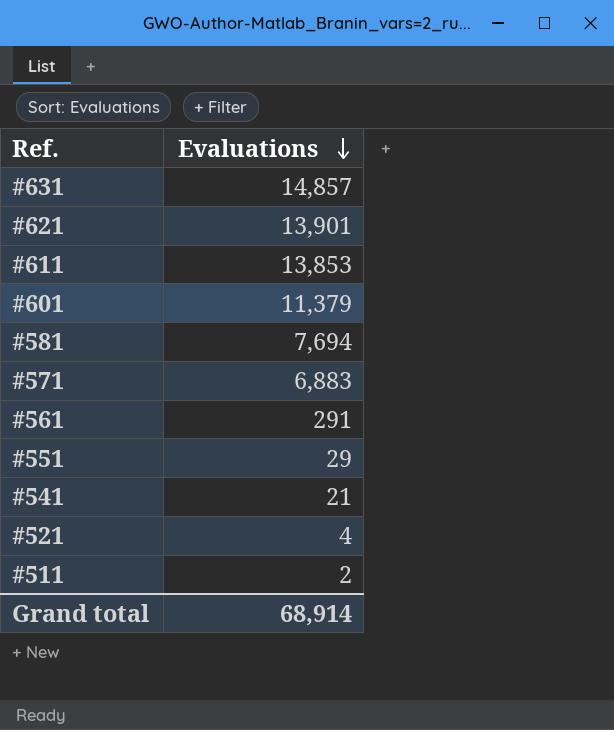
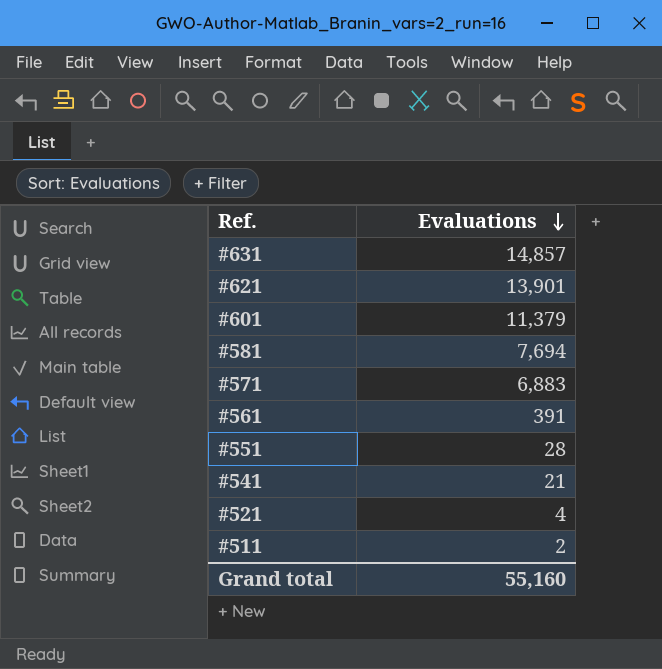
row #611: 13,853 -> none
#561 | Evaluations: 291 -> 391
#551 | Evaluations: 29 -> 28
Grand total | Evaluations: 68,914 -> 55,160

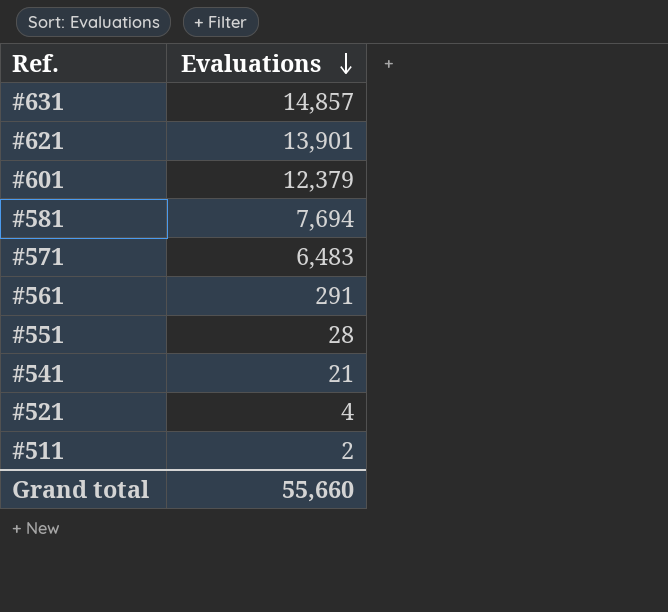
#601 | Evaluations: 11,379 -> 12,379
#571 | Evaluations: 6,883 -> 6,483
#561 | Evaluations: 391 -> 291
Grand total | Evaluations: 55,160 -> 55,660

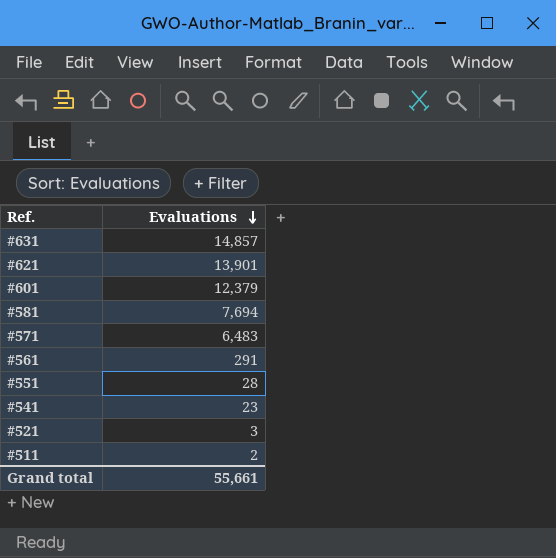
#541 | Evaluations: 21 -> 23
#521 | Evaluations: 4 -> 3
Grand total | Evaluations: 55,660 -> 55,661

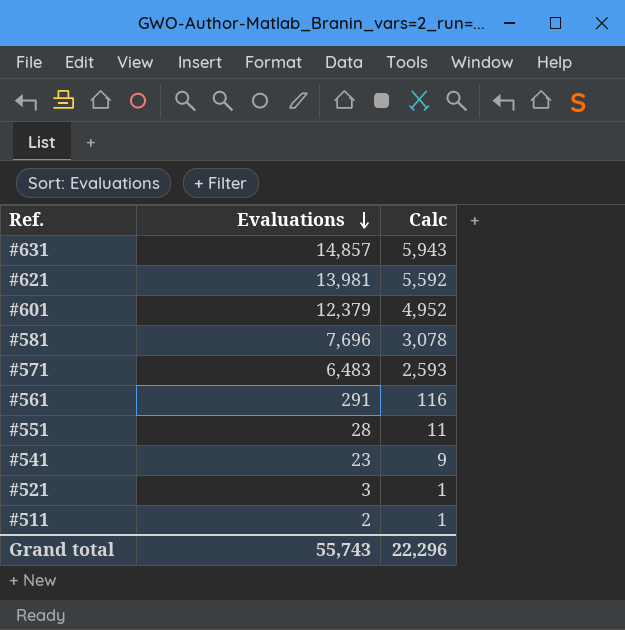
column Calc | formula: none -> [Evaluations] * 0.4
#621 | Evaluations: 13,901 -> 13,981
#581 | Evaluations: 7,694 -> 7,696
Grand total | Evaluations: 55,661 -> 55,743

